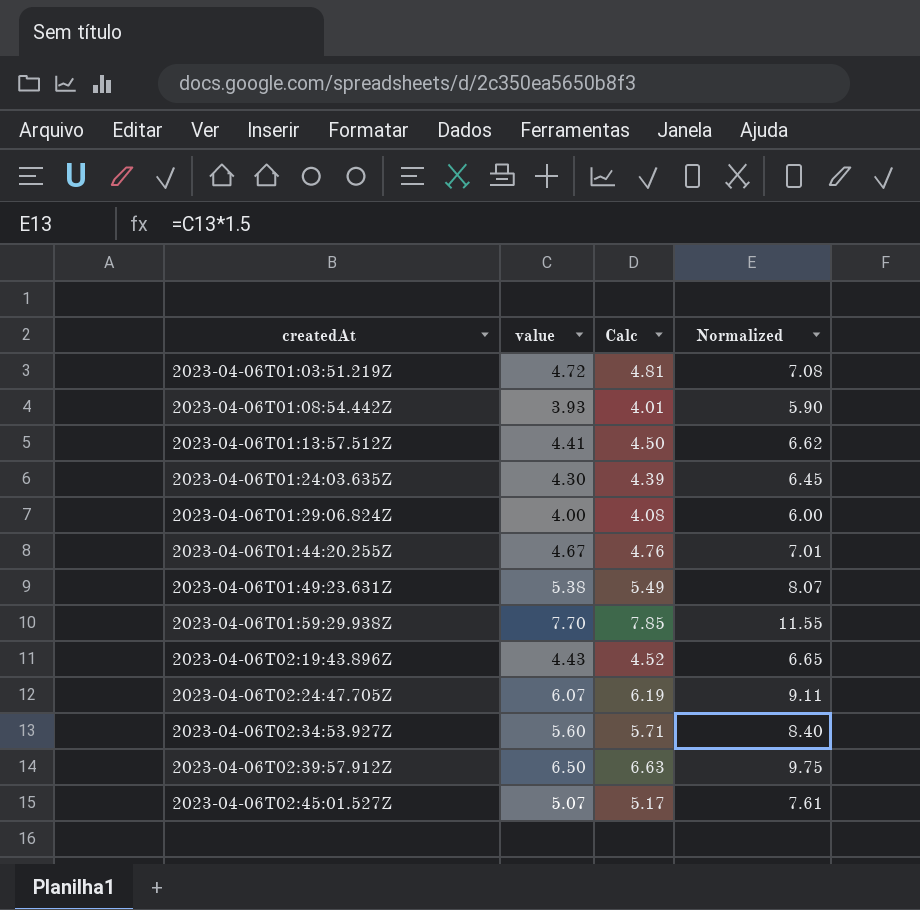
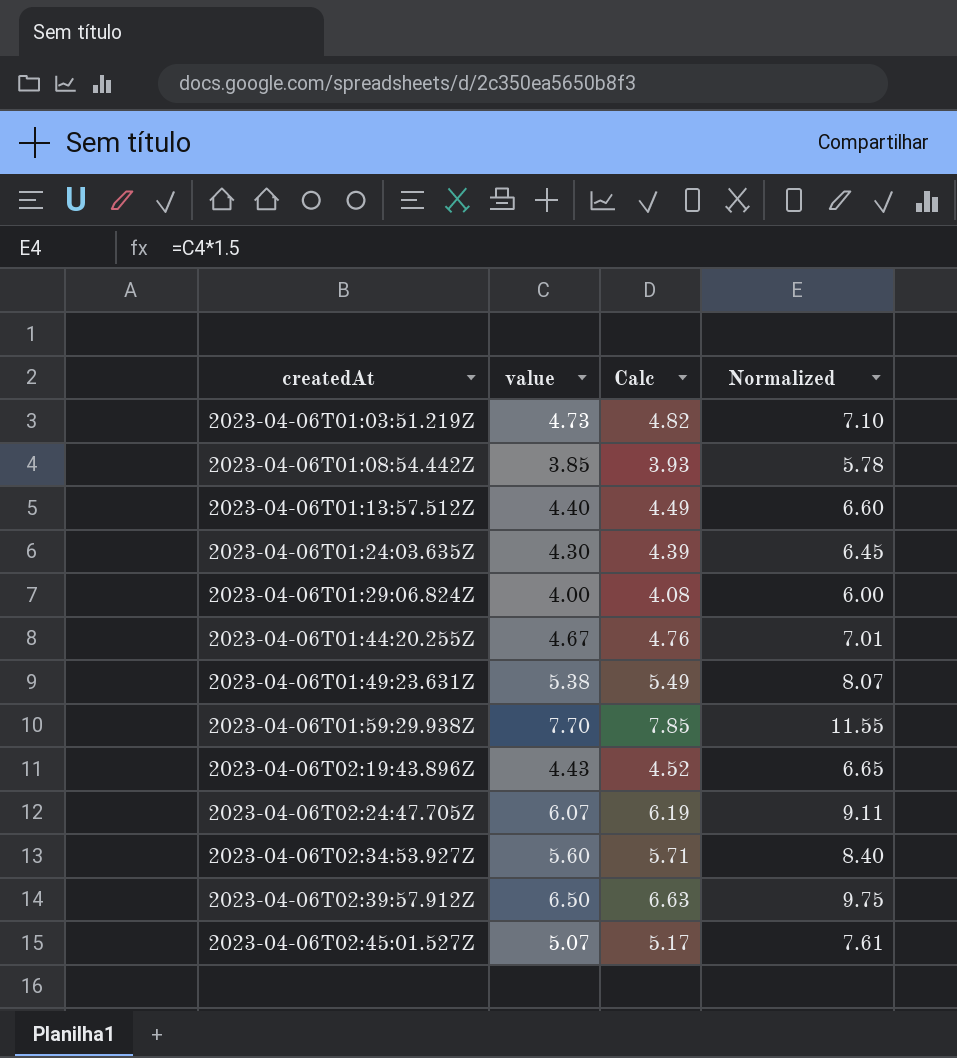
2023-04-06T01:03:51.219Z | value: 4.72 -> 4.73
2023-04-06T01:03:51.219Z | Calc: 4.81 -> 4.82
2023-04-06T01:03:51.219Z | Normalized: 7.08 -> 7.10
2023-04-06T01:08:54.442Z | value: 3.93 -> 3.85
2023-04-06T01:08:54.442Z | Calc: 4.01 -> 3.93
2023-04-06T01:08:54.442Z | Normalized: 5.90 -> 5.78
2023-04-06T01:13:57.512Z | value: 4.41 -> 4.40
2023-04-06T01:13:57.512Z | Calc: 4.50 -> 4.49
2023-04-06T01:13:57.512Z | Normalized: 6.62 -> 6.60

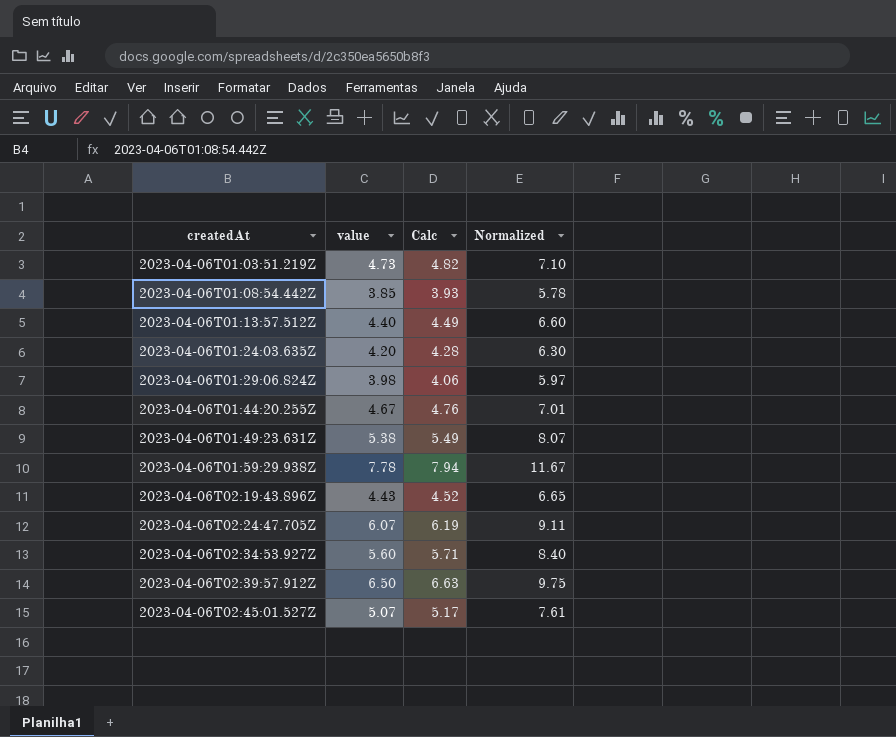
2023-04-06T01:24:03.635Z | value: 4.30 -> 4.20
2023-04-06T01:24:03.635Z | Calc: 4.39 -> 4.28
2023-04-06T01:24:03.635Z | Normalized: 6.45 -> 6.30
2023-04-06T01:29:06.824Z | value: 4.00 -> 3.98
2023-04-06T01:29:06.824Z | Calc: 4.08 -> 4.06
2023-04-06T01:29:06.824Z | Normalized: 6.00 -> 5.97
2023-04-06T01:59:29.938Z | value: 7.70 -> 7.78
2023-04-06T01:59:29.938Z | Calc: 7.85 -> 7.94
2023-04-06T01:59:29.938Z | Normalized: 11.55 -> 11.67

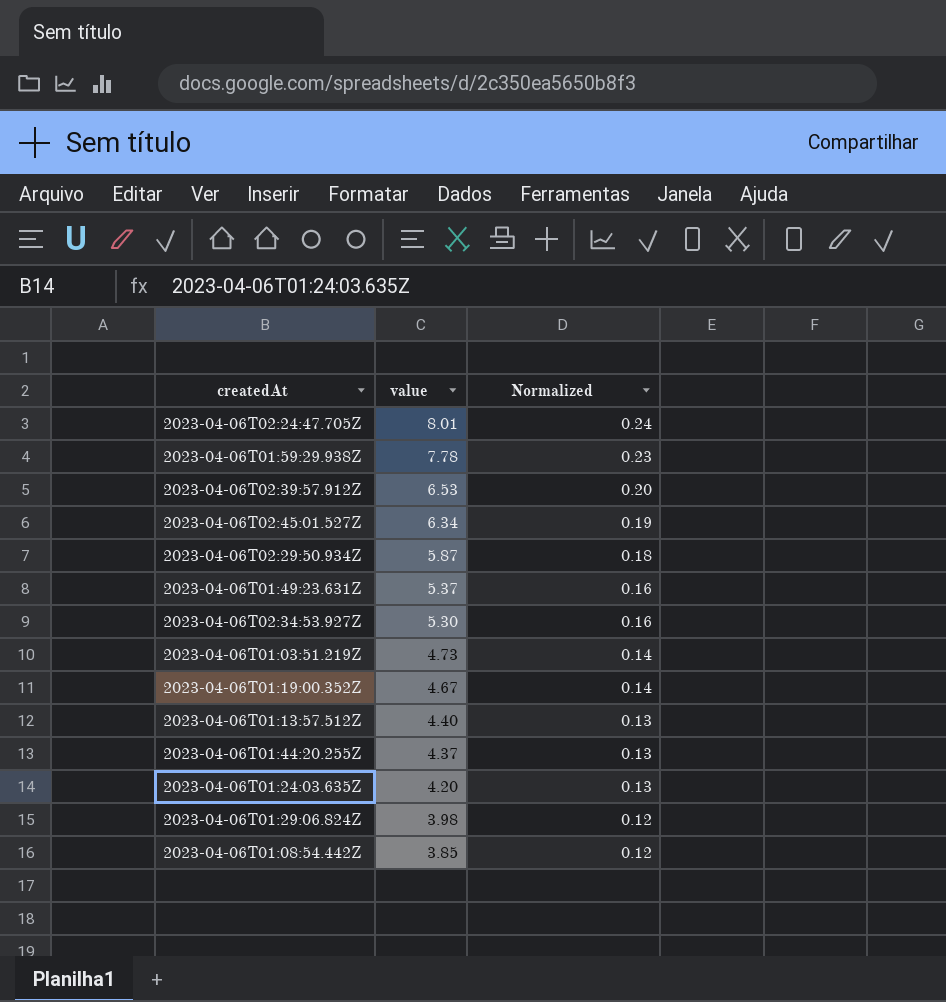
row order: createdAt ascending -> value descending
column Calc | formula: [value] * 1.02 -> none
column Normalized | formula: [value] * 1.5 -> [value] * 0.03
row 2023-04-06T02:19:43.896Z: 4.43 | 4.52 | 6.65 -> none
2023-04-06T02:24:47.705Z | value: 6.07 -> 8.01
2023-04-06T02:39:57.912Z | value: 6.50 -> 6.53
2023-04-06T02:45:01.527Z | value: 5.07 -> 6.34
row 2023-04-06T02:29:50.934Z: none -> 5.87 | 0.18
2023-04-06T01:49:23.631Z | value: 5.38 -> 5.37
2023-04-06T02:34:53.927Z | value: 5.60 -> 5.30
row 2023-04-06T01:19:00.352Z: none -> 4.67 | 0.14
2023-04-06T01:44:20.255Z | value: 4.67 -> 4.37

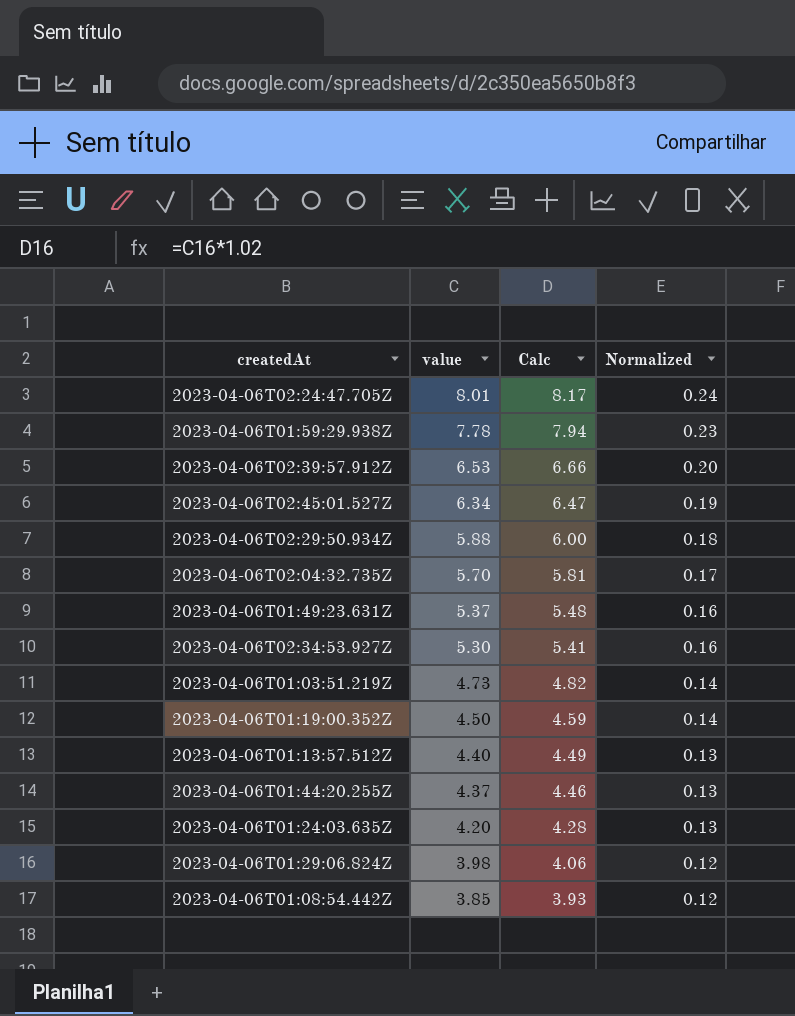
column Calc | formula: none -> [value] * 1.02
2023-04-06T02:29:50.934Z | value: 5.87 -> 5.88
row 2023-04-06T02:04:32.735Z: none -> 5.70 | 5.81 | 0.17
2023-04-06T01:19:00.352Z | value: 4.67 -> 4.50

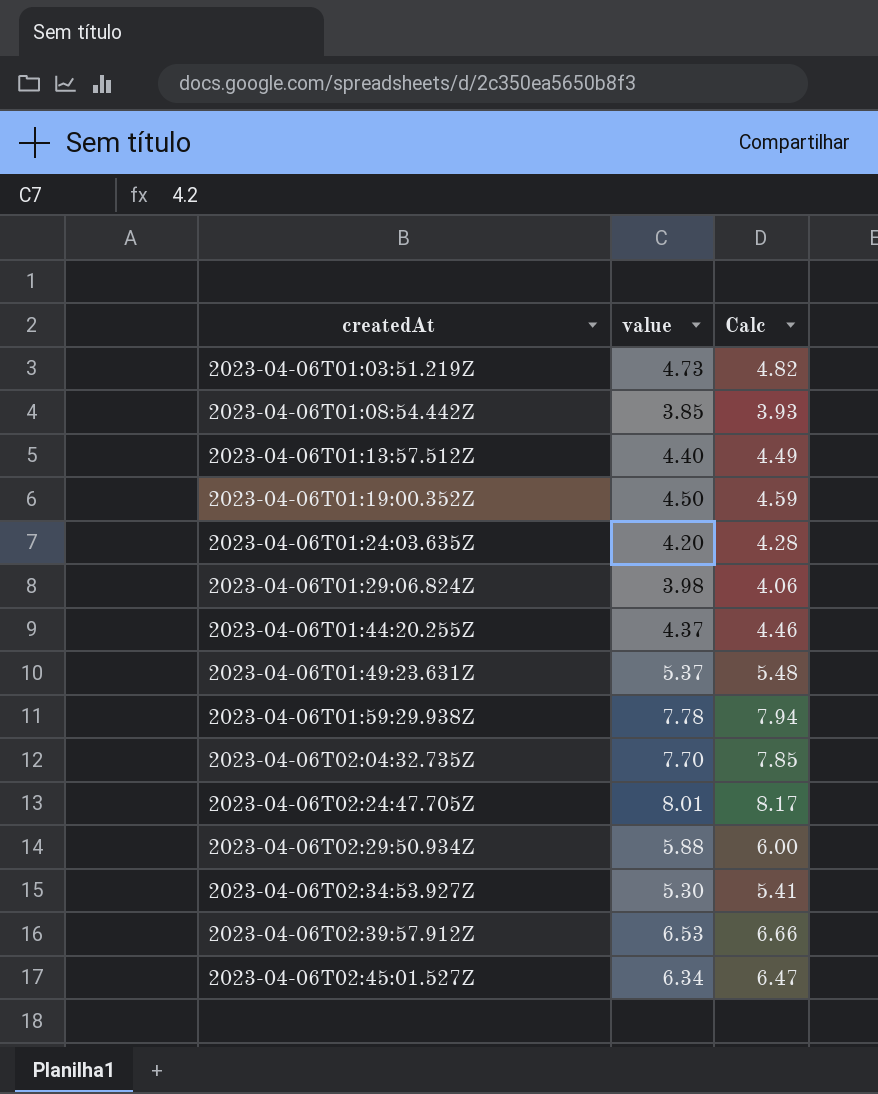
row order: value descending -> createdAt ascending
column Normalized | formula: [value] * 0.03 -> none
2023-04-06T02:04:32.735Z | value: 5.70 -> 7.70
2023-04-06T02:04:32.735Z | Calc: 5.81 -> 7.85

